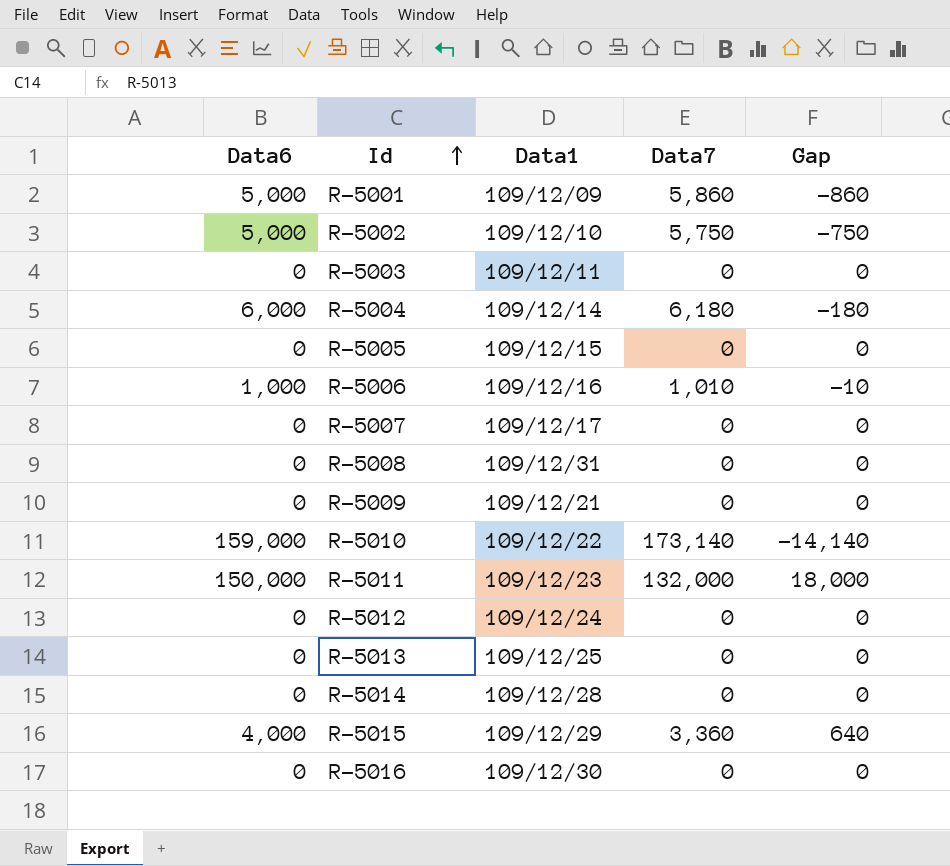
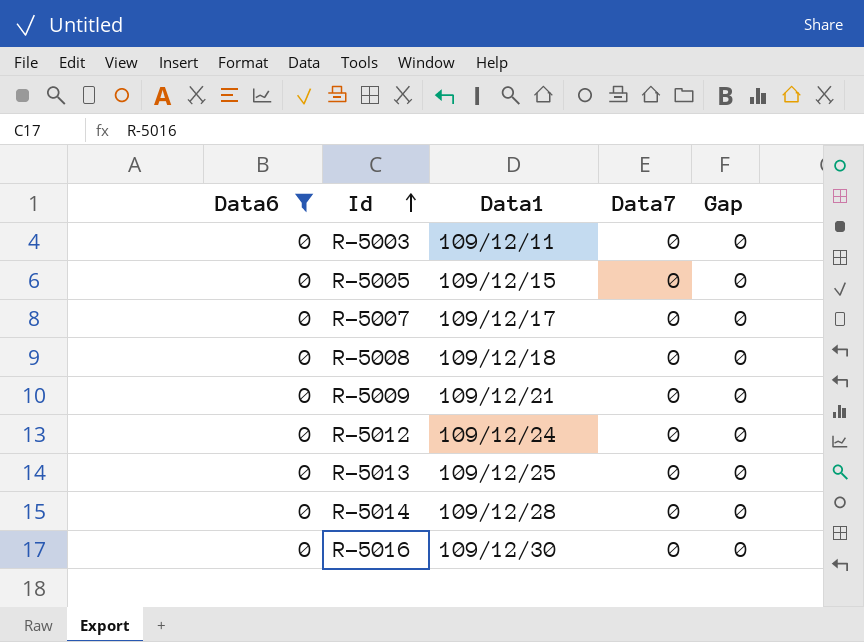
filter: none -> Data6 = 0
R-5008 | Data1: 109/12/31 -> 109/12/18

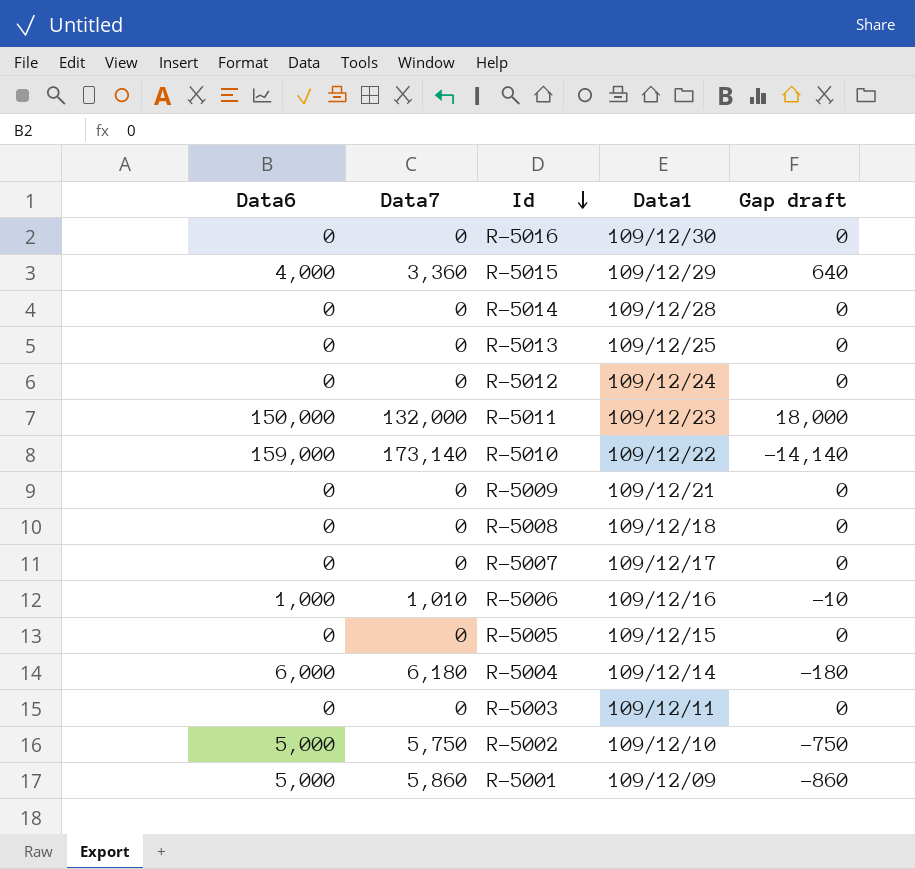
filter: Data6 = 0 -> none
row order: Id ascending -> Id descending
column Data7 | position: 4 -> 2
column name: Gap -> Gap draft

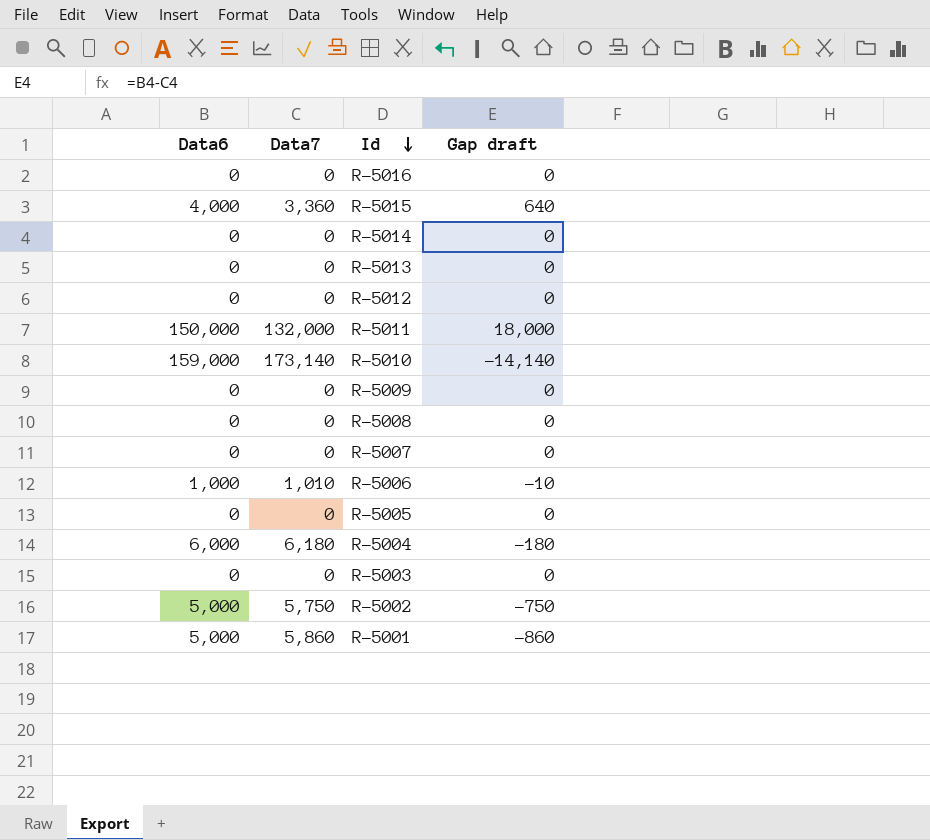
column Data1 | position: 4 -> none

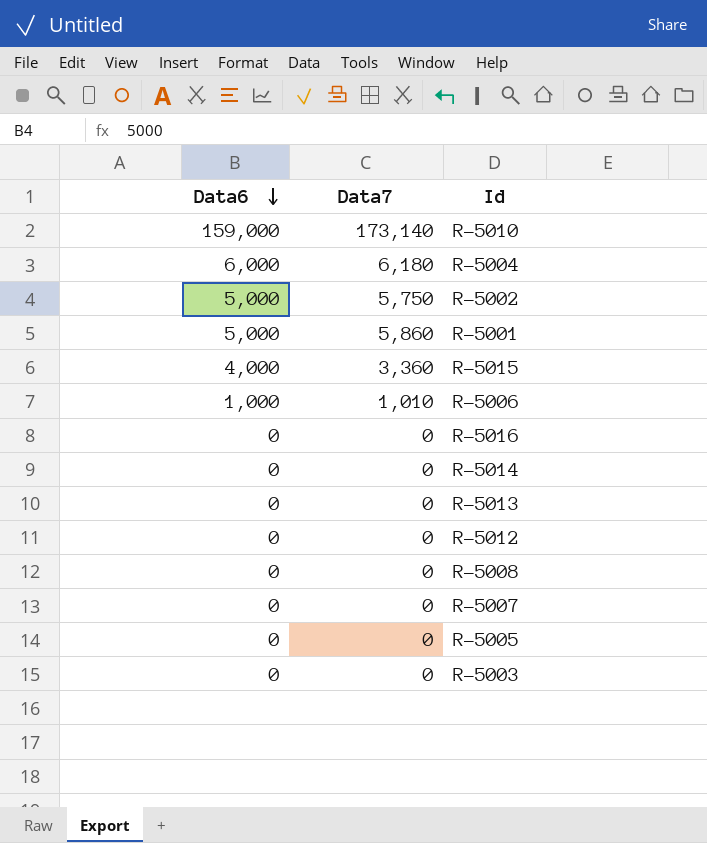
row order: Id descending -> Data6 descending
column Gap draft | formula: [Data6] - [Data7] -> none
row R-5011: 150,000 | 132,000 | 18,000 -> none
row R-5009: 0 | 0 | 0 -> none

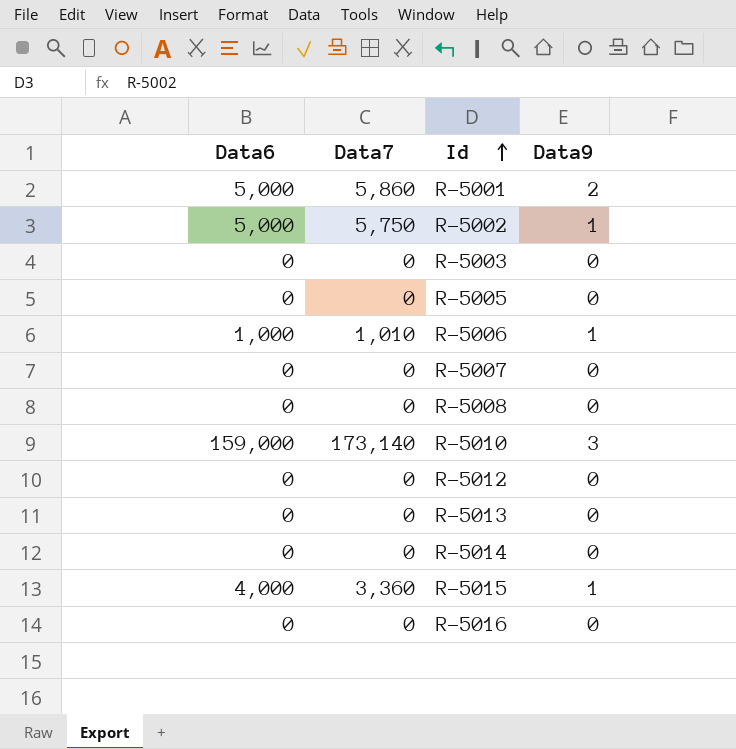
row order: Data6 descending -> Id ascending
column Data9 | position: none -> 4
row R-5004: 6,000 | 6,180 -> none

